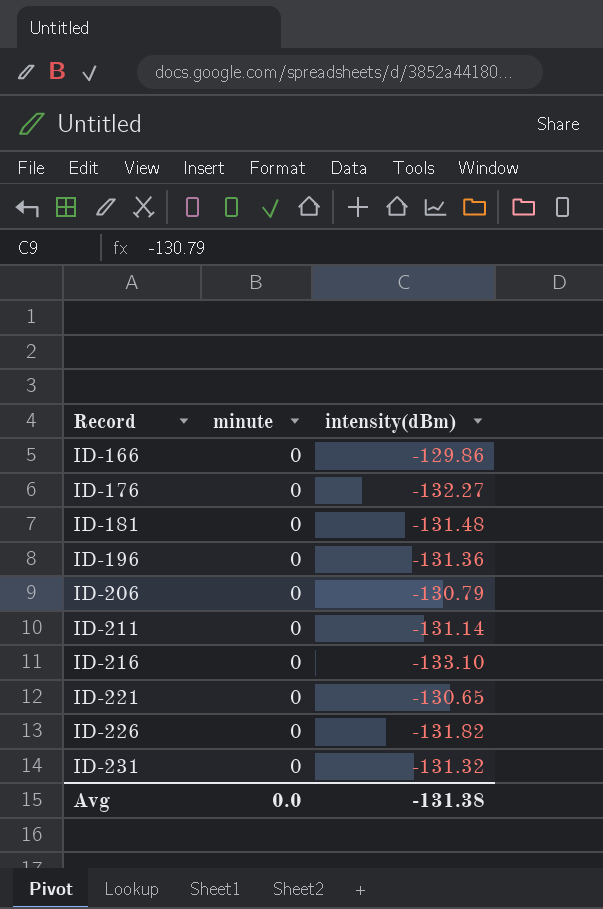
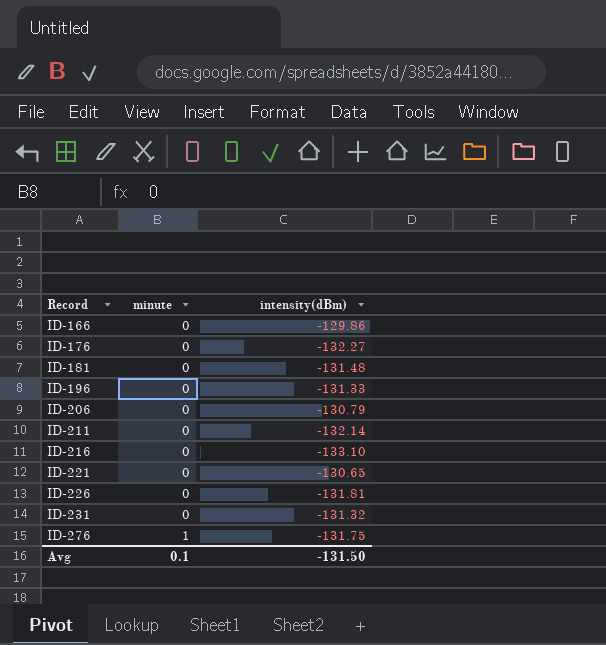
ID-196 | intensity(dBm): -131.36 -> -131.33
ID-211 | intensity(dBm): -131.14 -> -132.14
ID-226 | intensity(dBm): -131.82 -> -131.81
row ID-276: none -> 1 | -131.75
Avg | minute: 0.0 -> 0.1
Avg | intensity(dBm): -131.38 -> -131.50

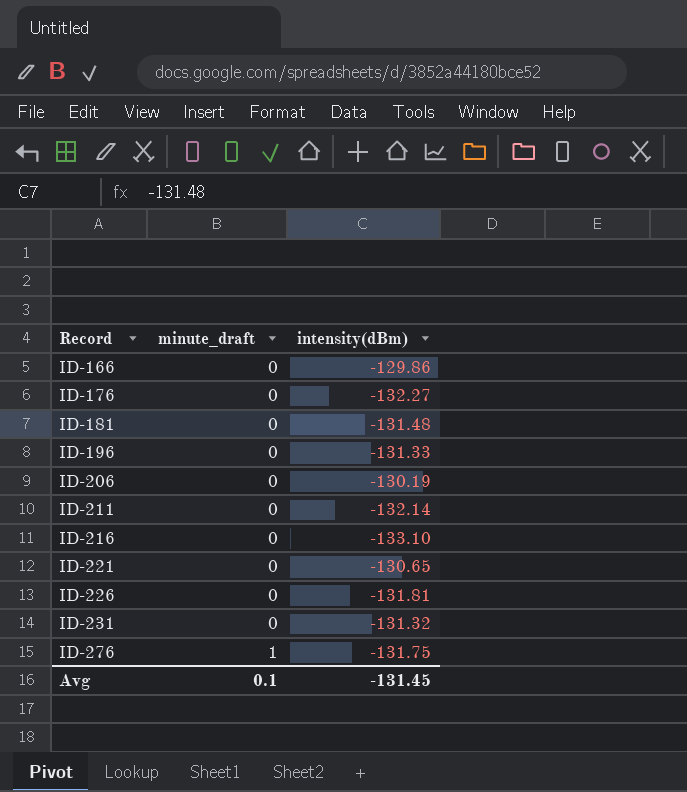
column name: minute -> minute_draft
ID-206 | intensity(dBm): -130.79 -> -130.19
Avg | intensity(dBm): -131.50 -> -131.45

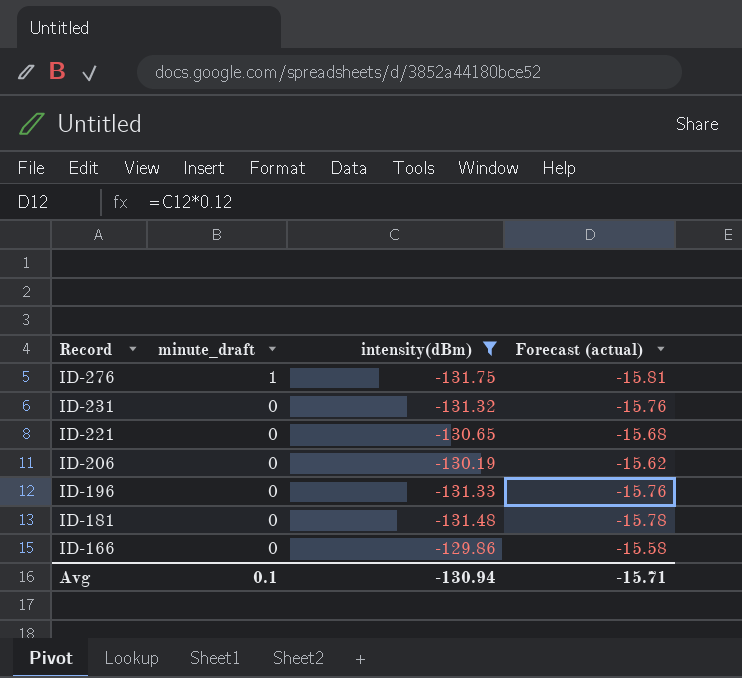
filter: none -> intensity(dBm) >= -131.75
row order: Record ascending -> Record descending
column Forecast (actual) | formula: none -> [intensity(dBm)] * 0.12
Avg | intensity(dBm): -131.45 -> -130.94

